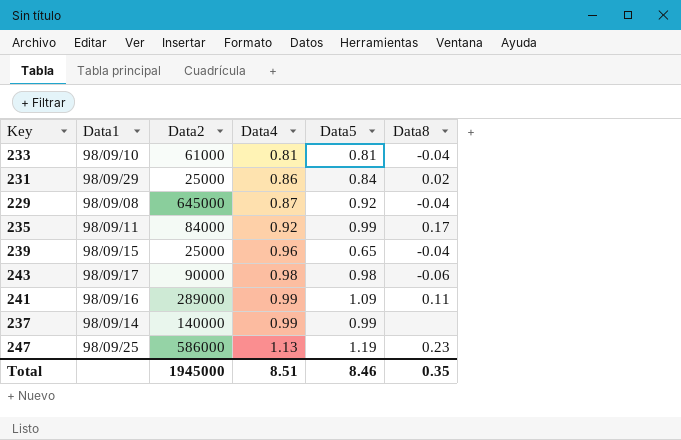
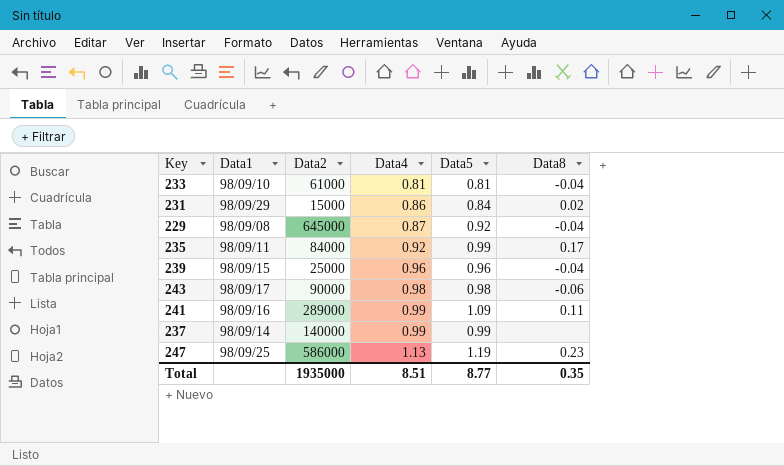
231 | Data2: 25000 -> 15000
239 | Data5: 0.65 -> 0.96
Total | Data2: 1945000 -> 1935000
Total | Data5: 8.46 -> 8.77

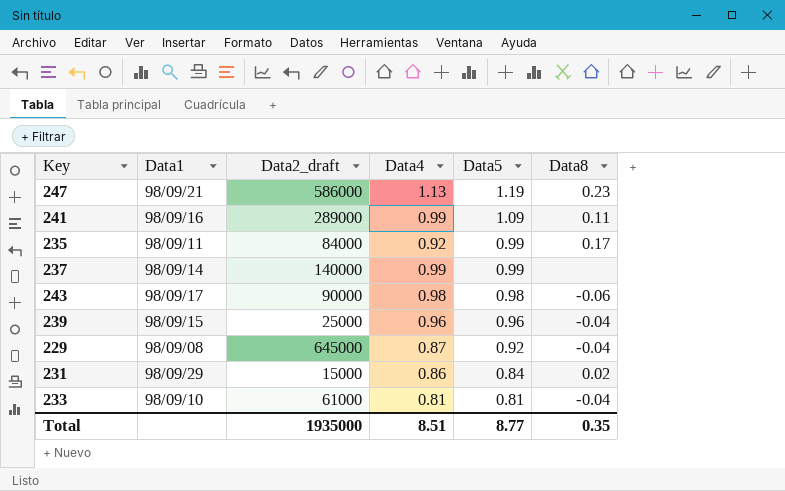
row order: Data4 ascending -> Data5 descending
column name: Data2 -> Data2_draft
247 | Data1: 98/09/25 -> 98/09/21

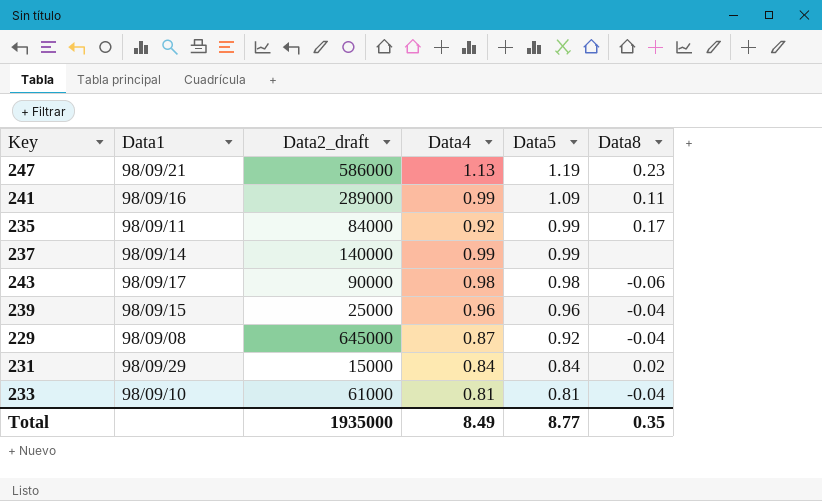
231 | Data4: 0.86 -> 0.84
Total | Data4: 8.51 -> 8.49

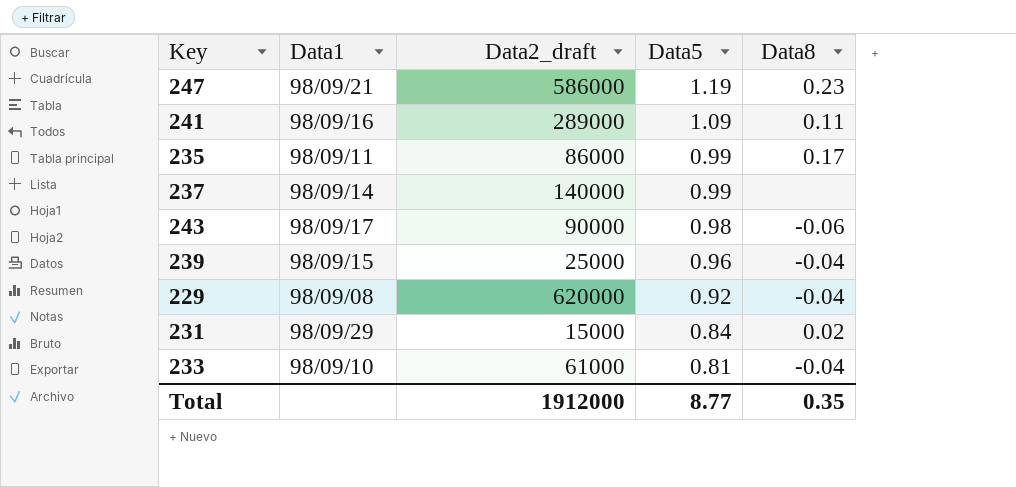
column Data4 | position: 4 -> none
235 | Data2_draft: 84000 -> 86000
229 | Data2_draft: 645000 -> 620000
Total | Data2_draft: 1935000 -> 1912000

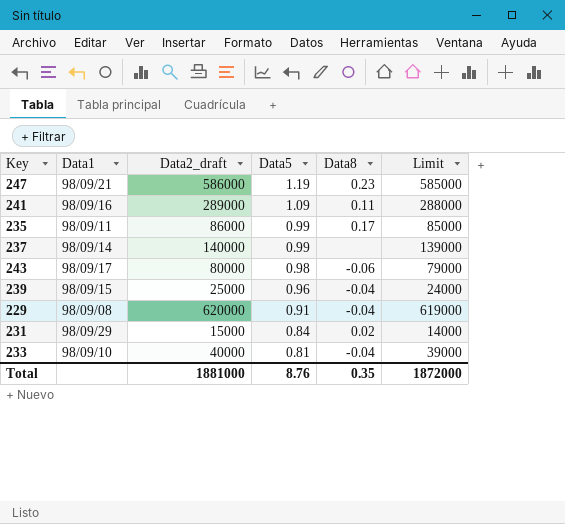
column Limit | formula: none -> [Data2_draft] - 1000
243 | Data2_draft: 90000 -> 80000
229 | Data5: 0.92 -> 0.91
233 | Data2_draft: 61000 -> 40000
Total | Data2_draft: 1912000 -> 1881000
Total | Data5: 8.77 -> 8.76

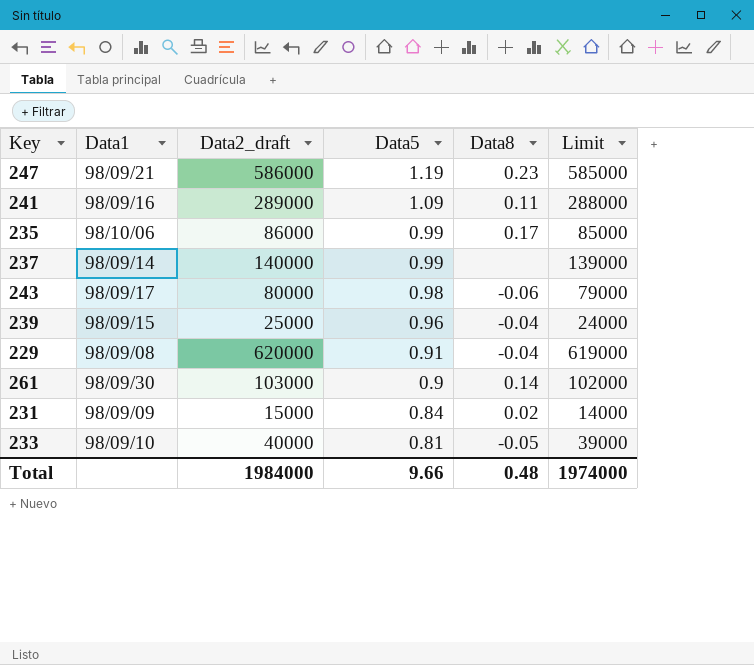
235 | Data1: 98/09/11 -> 98/10/06
row 261: none -> 98/09/30 | 103000 | 0.9 | 0.14 | 102000
231 | Data1: 98/09/29 -> 98/09/09
233 | Data8: -0.04 -> -0.05
Total | Data2_draft: 1881000 -> 1984000
Total | Data5: 8.76 -> 9.66
Total | Data8: 0.35 -> 0.48
Total | Limit: 1872000 -> 1974000

